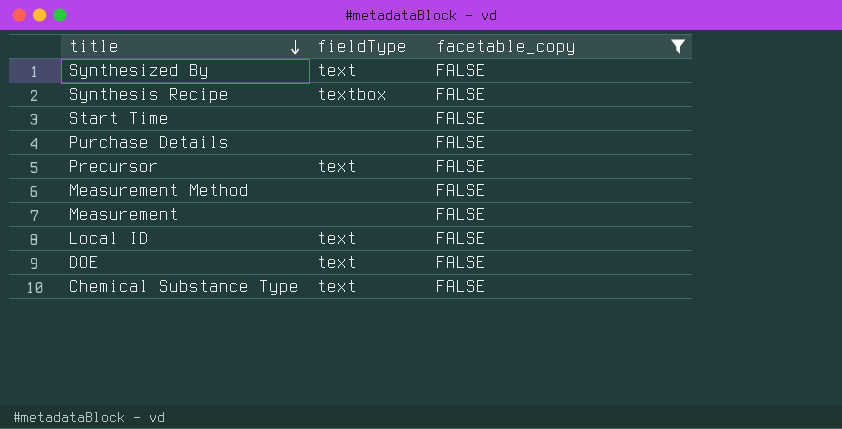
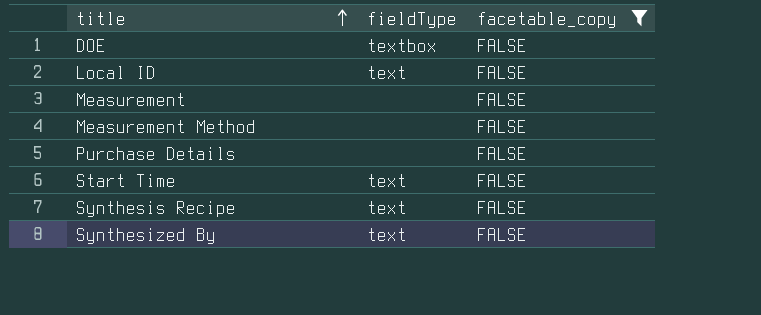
row order: title descending -> title ascending
row Precursor: text | FALSE -> none
row Chemical Substance Type: text | FALSE -> none
DOE | fieldType: text -> textbox
Start Time | fieldType: none -> text
Synthesis Recipe | fieldType: textbox -> text

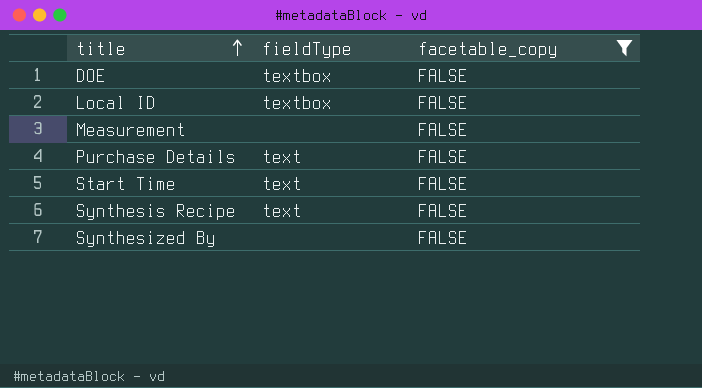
row Measurement Method: none | FALSE -> none
Local ID | fieldType: text -> textbox
Purchase Details | fieldType: none -> text
Synthesized By | fieldType: text -> none

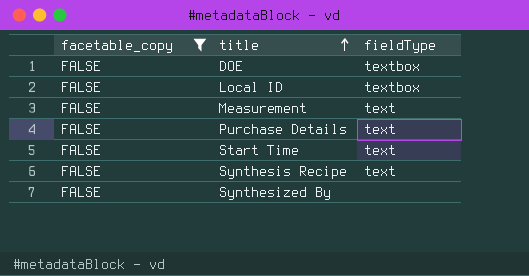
column facetable_copy | position: 3 -> 1
Measurement | fieldType: none -> text

